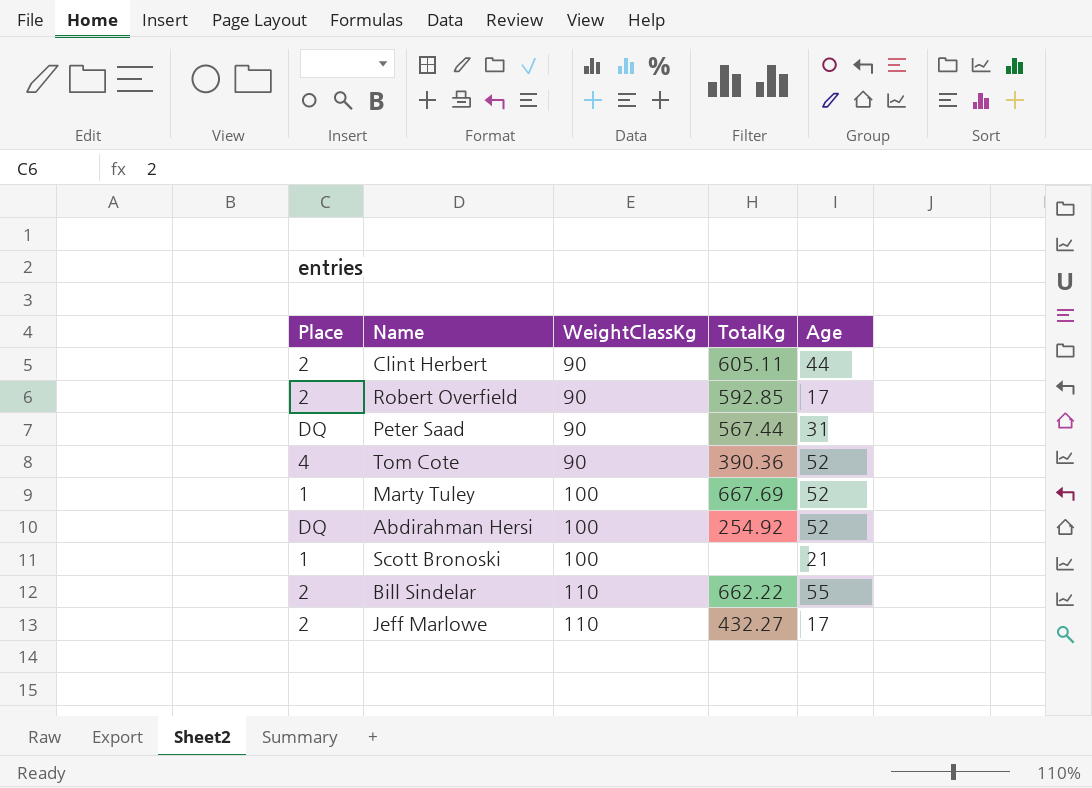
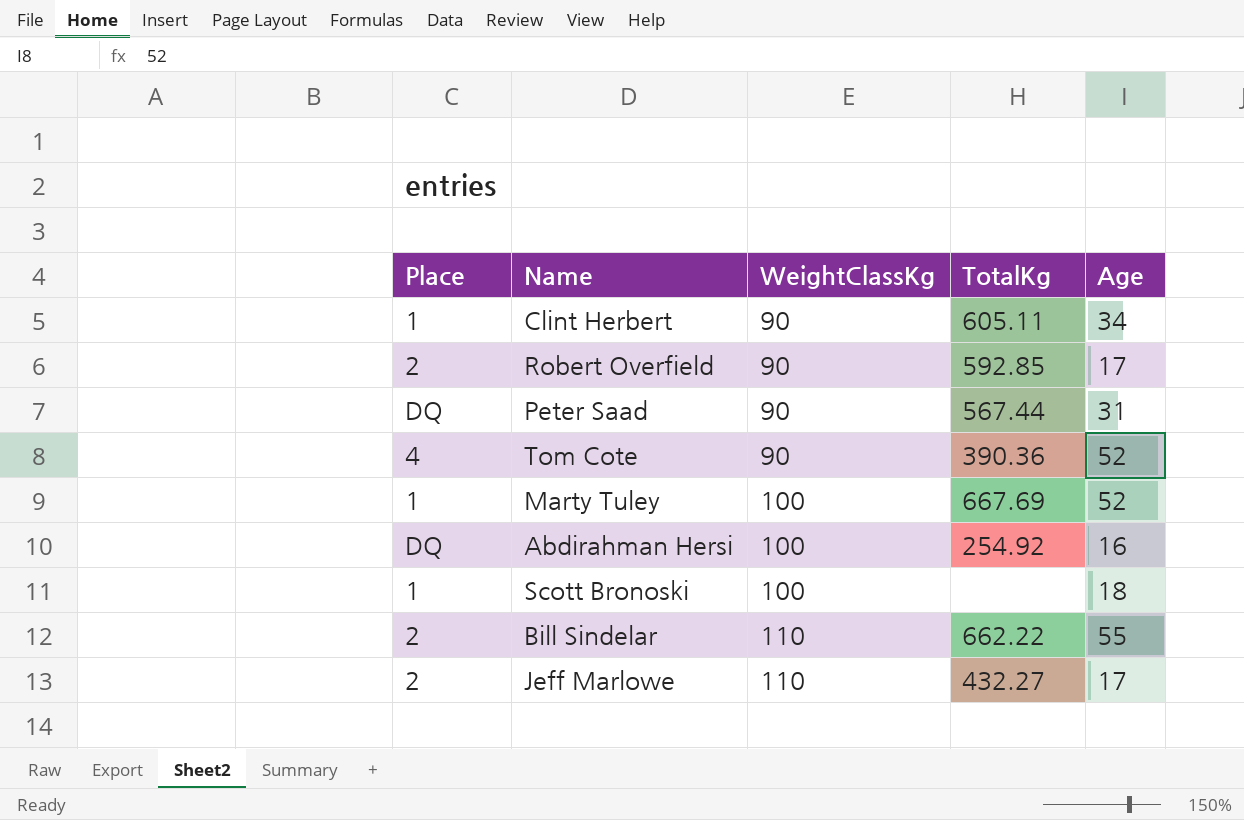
Clint Herbert | Place: 2 -> 1
Clint Herbert | Age: 44 -> 34
Abdirahman Hersi | Age: 52 -> 16
Scott Bronoski | Age: 21 -> 18

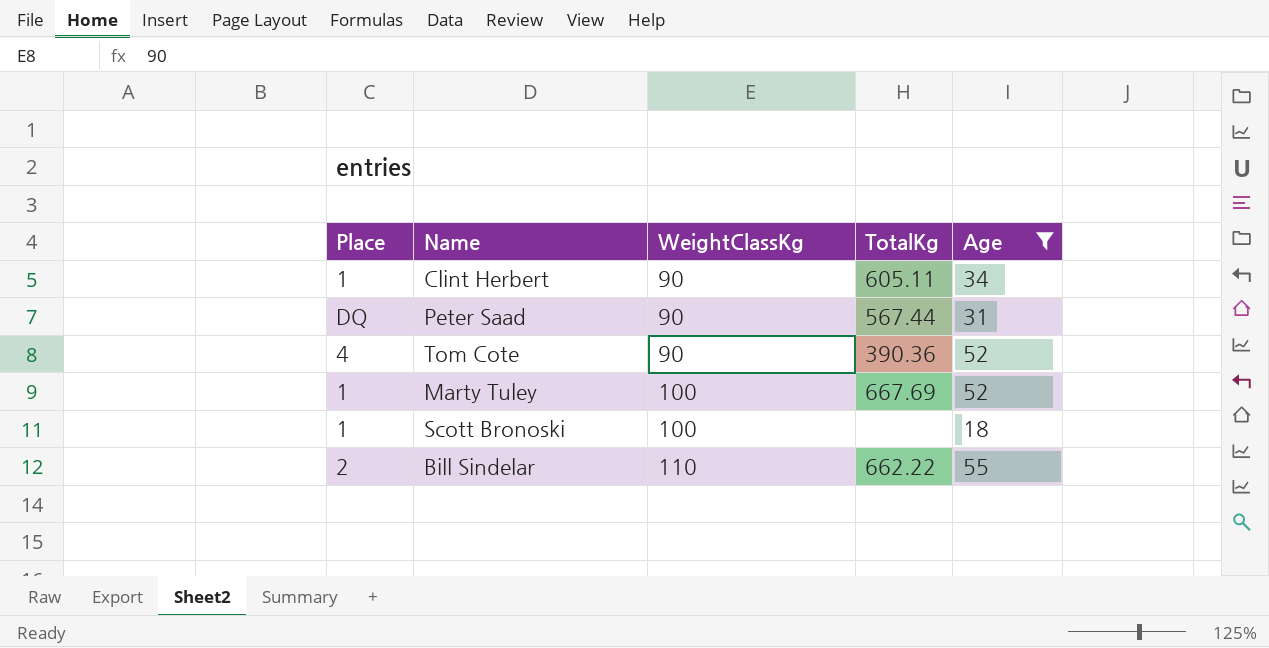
filter: none -> Age >= 18

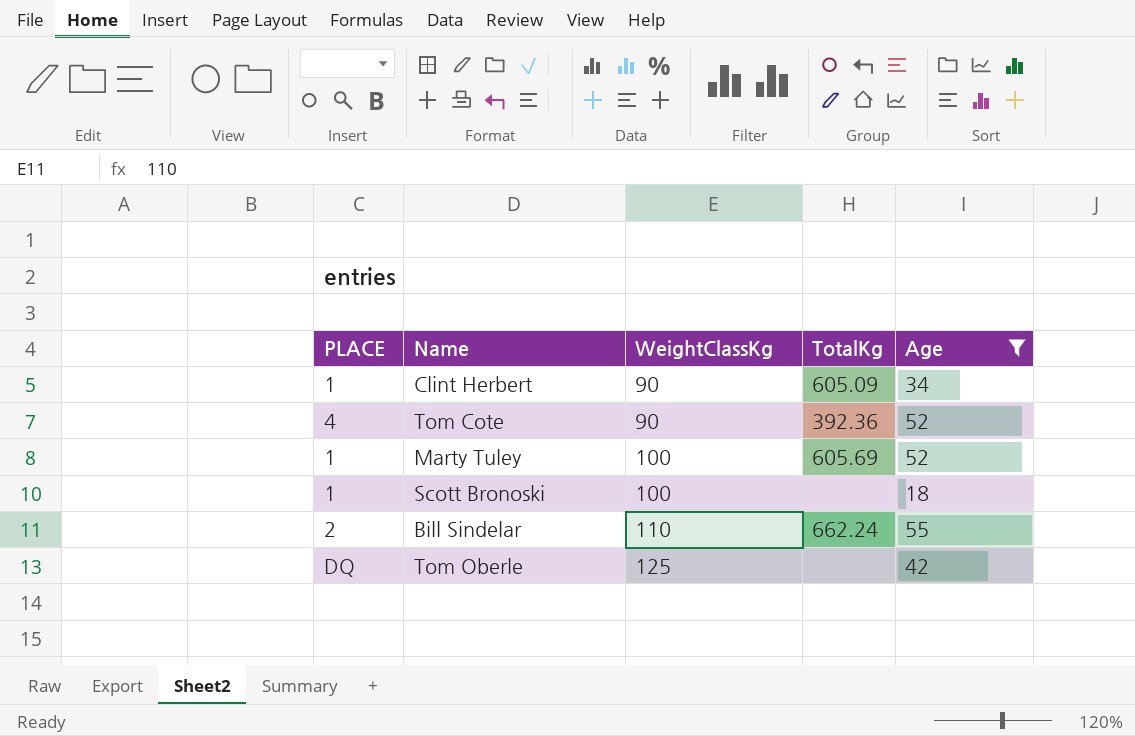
column name: Place -> PLACE
row Peter Saad: DQ | 90 | 567.44 | 31 -> none
Clint Herbert | TotalKg: 605.11 -> 605.09
Tom Cote | TotalKg: 390.36 -> 392.36
Marty Tuley | TotalKg: 667.69 -> 605.69
Bill Sindelar | TotalKg: 662.22 -> 662.24
row Tom Oberle: none -> DQ | 125 | none | 42

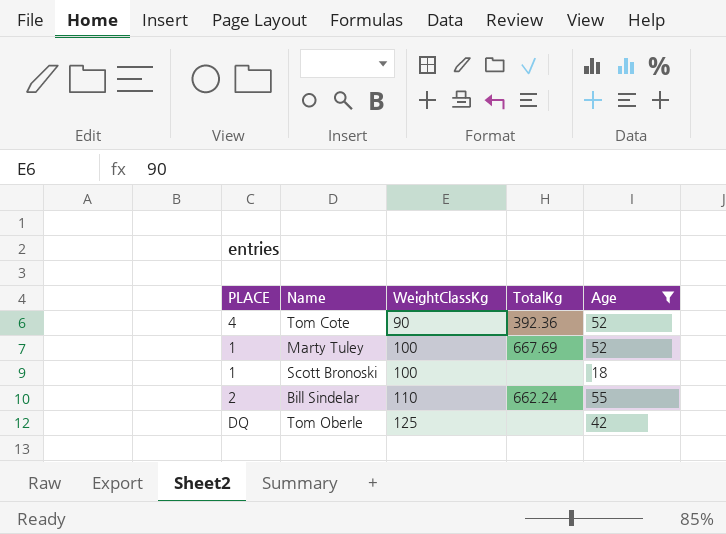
row Clint Herbert: 1 | 90 | 605.09 | 34 -> none
Marty Tuley | TotalKg: 605.69 -> 667.69

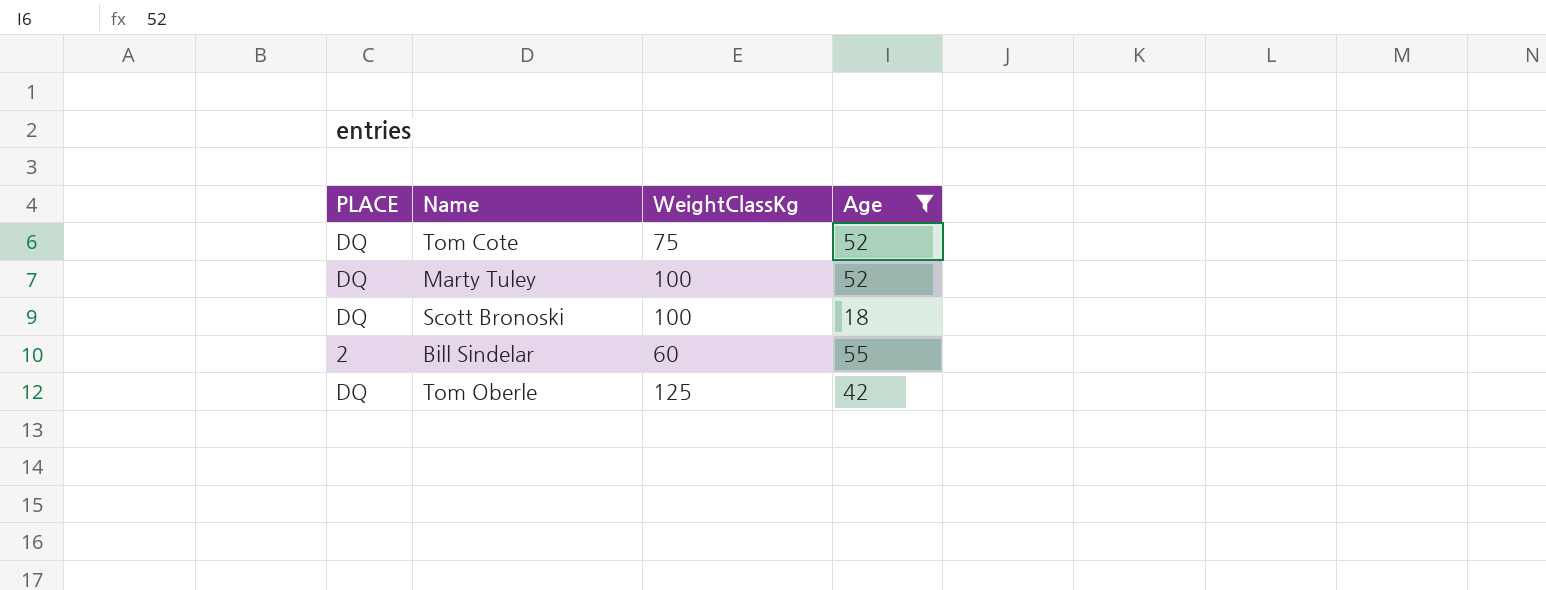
column TotalKg | position: 4 -> none
Tom Cote | PLACE: 4 -> DQ
Tom Cote | WeightClassKg: 90 -> 75
Marty Tuley | PLACE: 1 -> DQ
Scott Bronoski | PLACE: 1 -> DQ
Bill Sindelar | WeightClassKg: 110 -> 60

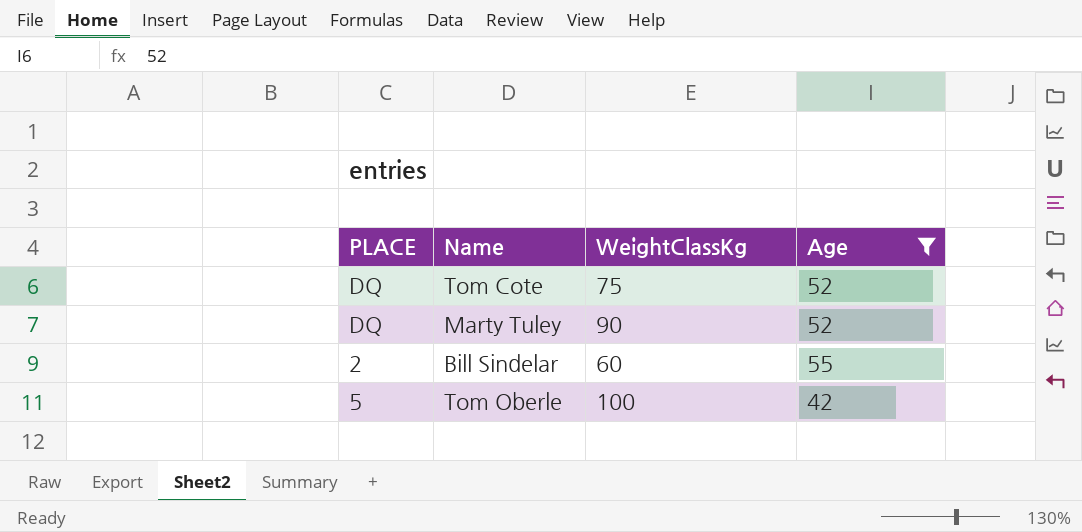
row Scott Bronoski: DQ | 100 | 18 -> none
Marty Tuley | WeightClassKg: 100 -> 90
Tom Oberle | PLACE: DQ -> 5
Tom Oberle | WeightClassKg: 125 -> 100

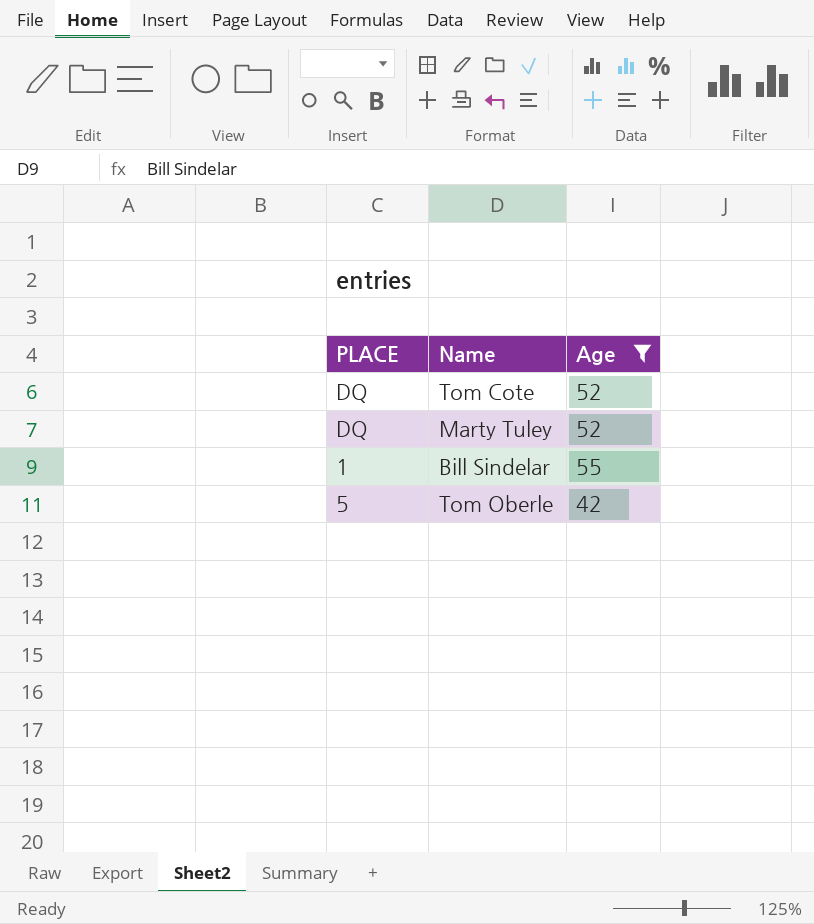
column WeightClassKg | position: 3 -> none
Bill Sindelar | PLACE: 2 -> 1

